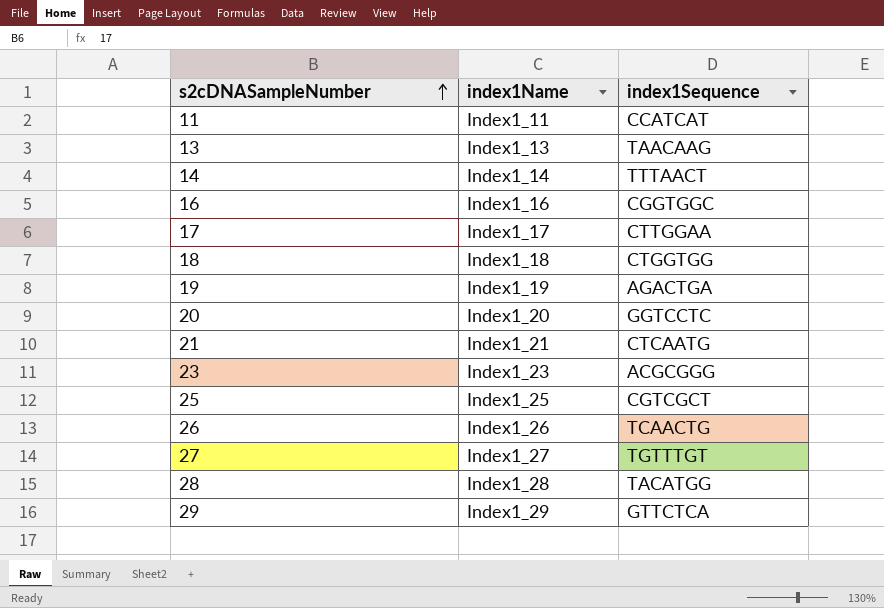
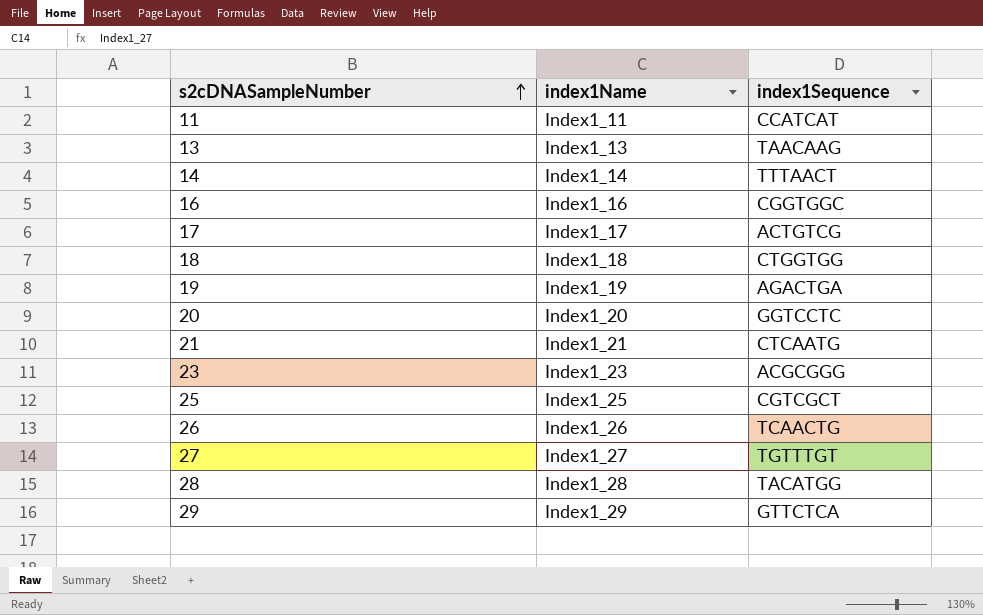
17 | index1Sequence: CTTGGAA -> ACTGTCG

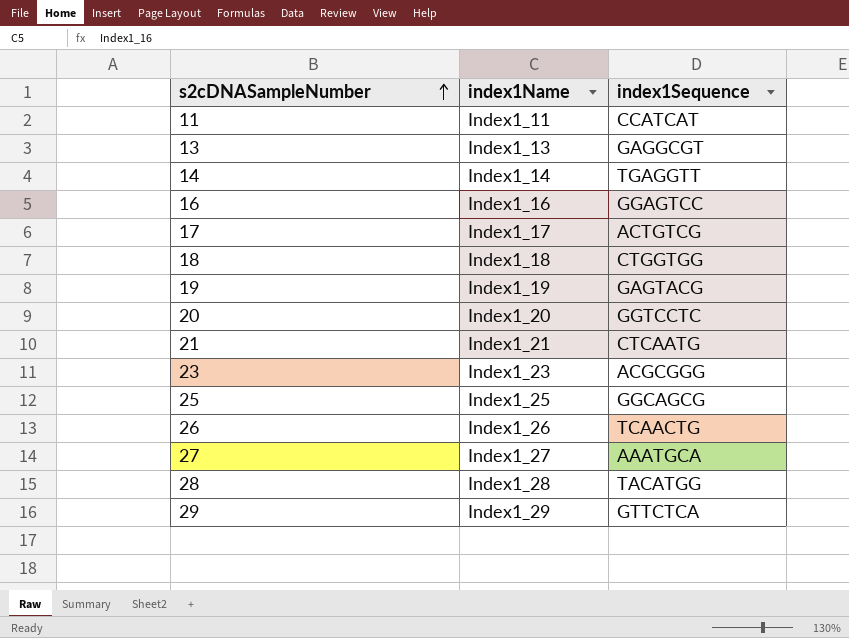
13 | index1Sequence: TAACAAG -> GAGGCGT
14 | index1Sequence: TTTAACT -> TGAGGTT
16 | index1Sequence: CGGTGGC -> GGAGTCC
19 | index1Sequence: AGACTGA -> GAGTACG
25 | index1Sequence: CGTCGCT -> GGCAGCG
27 | index1Sequence: TGTTTGT -> AAATGCA

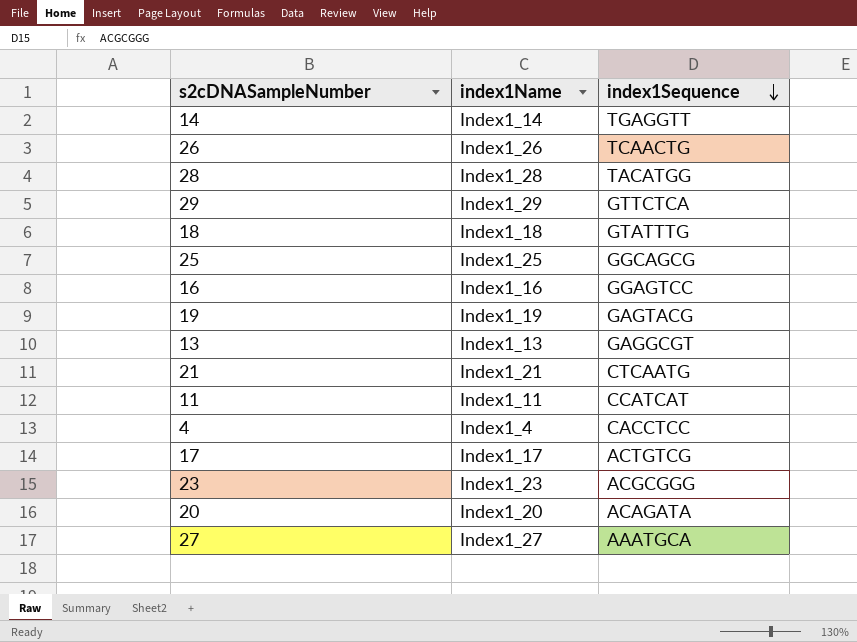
row order: s2cDNASampleNumber ascending -> index1Sequence descending
18 | index1Sequence: CTGGTGG -> GTATTTG
row 4: none -> Index1_4 | CACCTCC
20 | index1Sequence: GGTCCTC -> ACAGATA

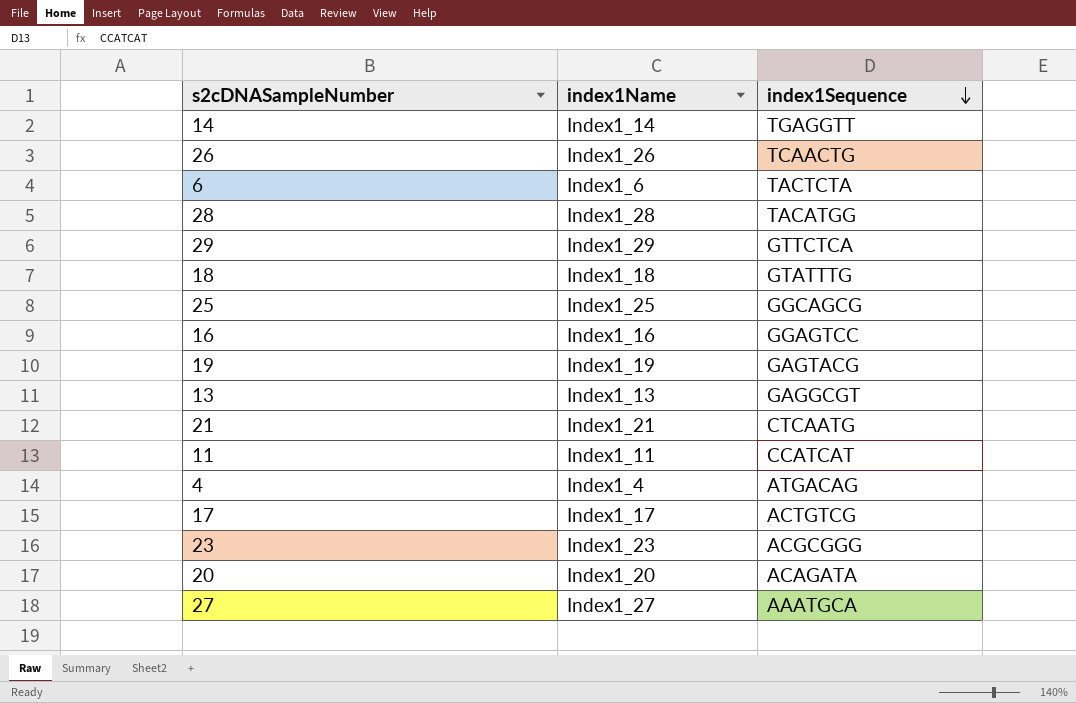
row 6: none -> Index1_6 | TACTCTA
4 | index1Sequence: CACCTCC -> ATGACAG

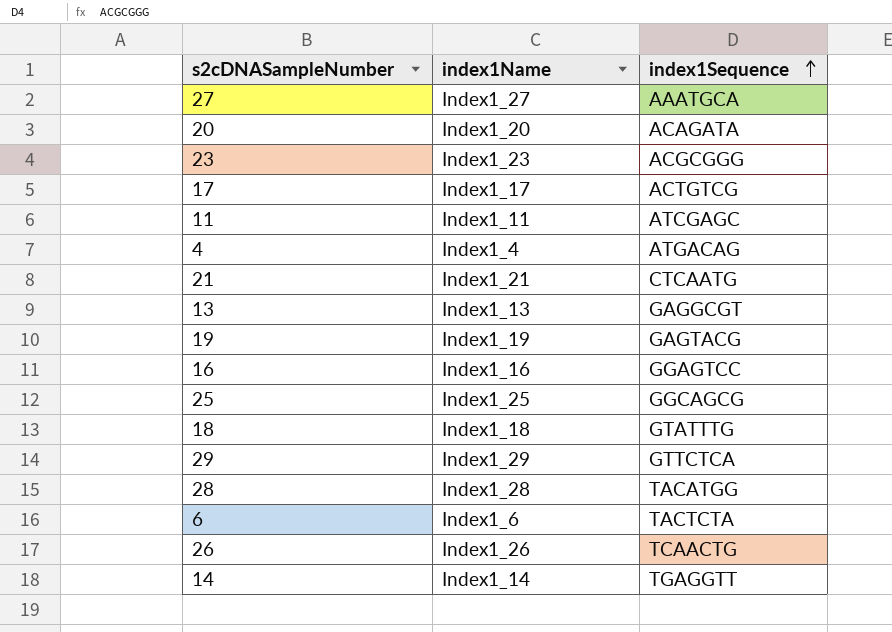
row order: index1Sequence descending -> index1Sequence ascending
11 | index1Sequence: CCATCAT -> ATCGAGC

